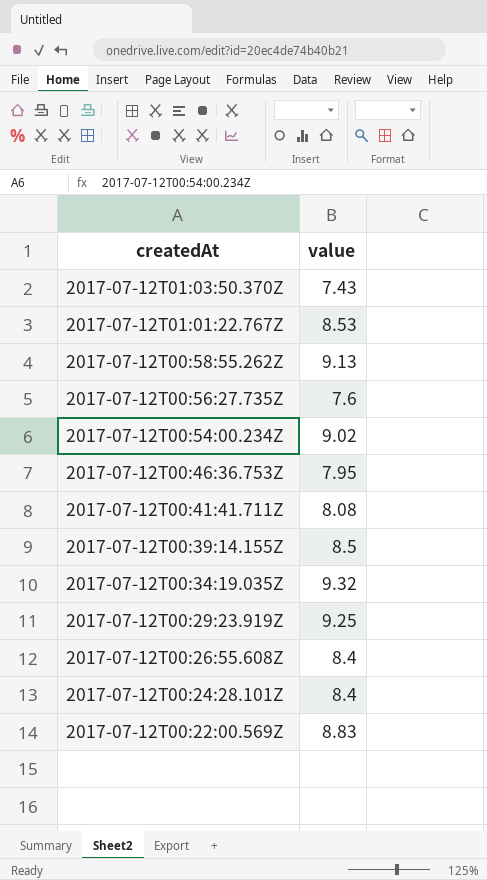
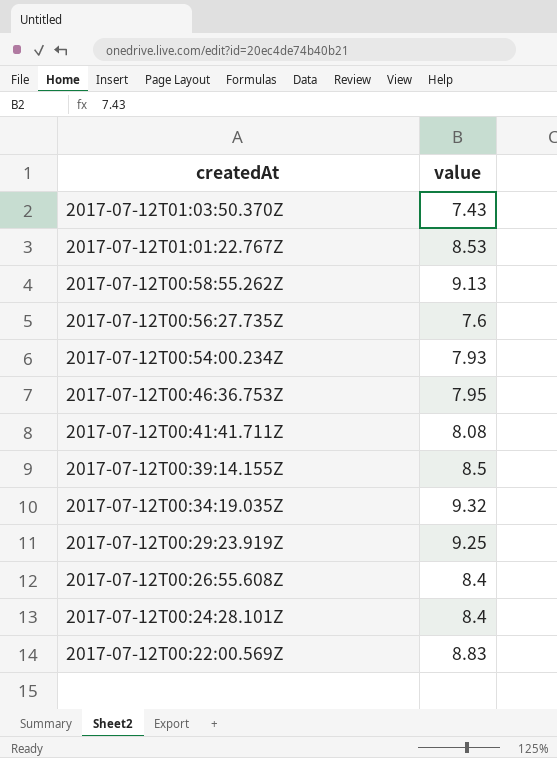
2017-07-12T00:54:00.234Z | value: 9.02 -> 7.93

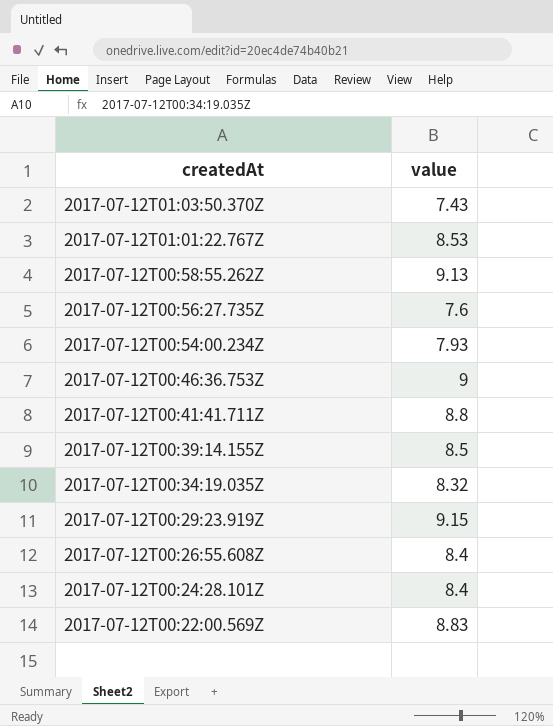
2017-07-12T00:46:36.753Z | value: 7.95 -> 9
2017-07-12T00:41:41.711Z | value: 8.08 -> 8.8
2017-07-12T00:34:19.035Z | value: 9.32 -> 8.32
2017-07-12T00:29:23.919Z | value: 9.25 -> 9.15

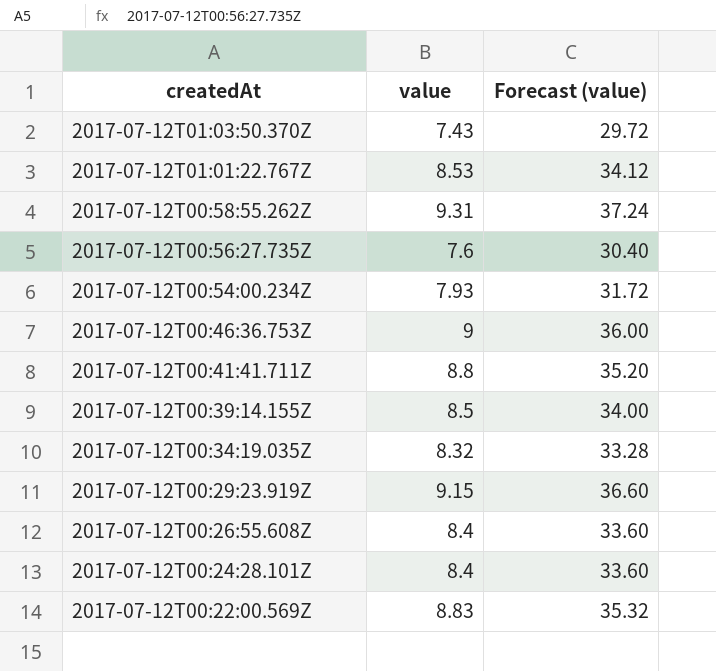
column Forecast (value) | formula: none -> [value] * 4
2017-07-12T00:58:55.262Z | value: 9.13 -> 9.31

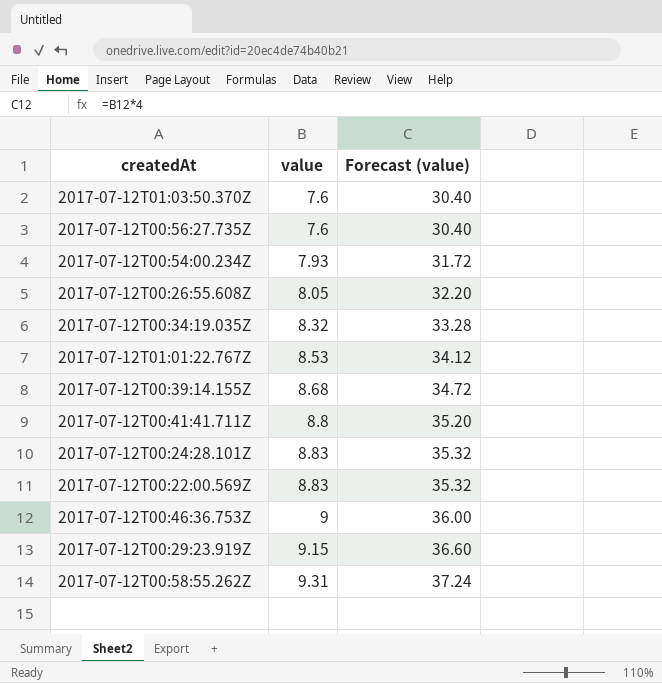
row order: createdAt descending -> value ascending
2017-07-12T01:03:50.370Z | value: 7.43 -> 7.6
2017-07-12T01:03:50.370Z | Forecast (value): 29.72 -> 30.40
2017-07-12T00:26:55.608Z | value: 8.4 -> 8.05
2017-07-12T00:26:55.608Z | Forecast (value): 33.60 -> 32.20
2017-07-12T00:39:14.155Z | value: 8.5 -> 8.68
2017-07-12T00:39:14.155Z | Forecast (value): 34.00 -> 34.72
2017-07-12T00:24:28.101Z | value: 8.4 -> 8.83
2017-07-12T00:24:28.101Z | Forecast (value): 33.60 -> 35.32

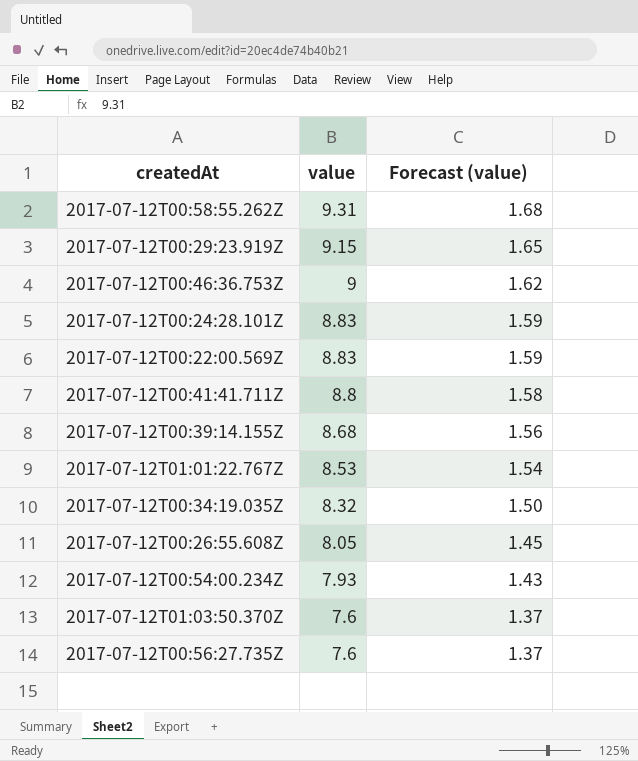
row order: value ascending -> value descending
column Forecast (value) | formula: [value] * 4 -> [value] * 0.18

